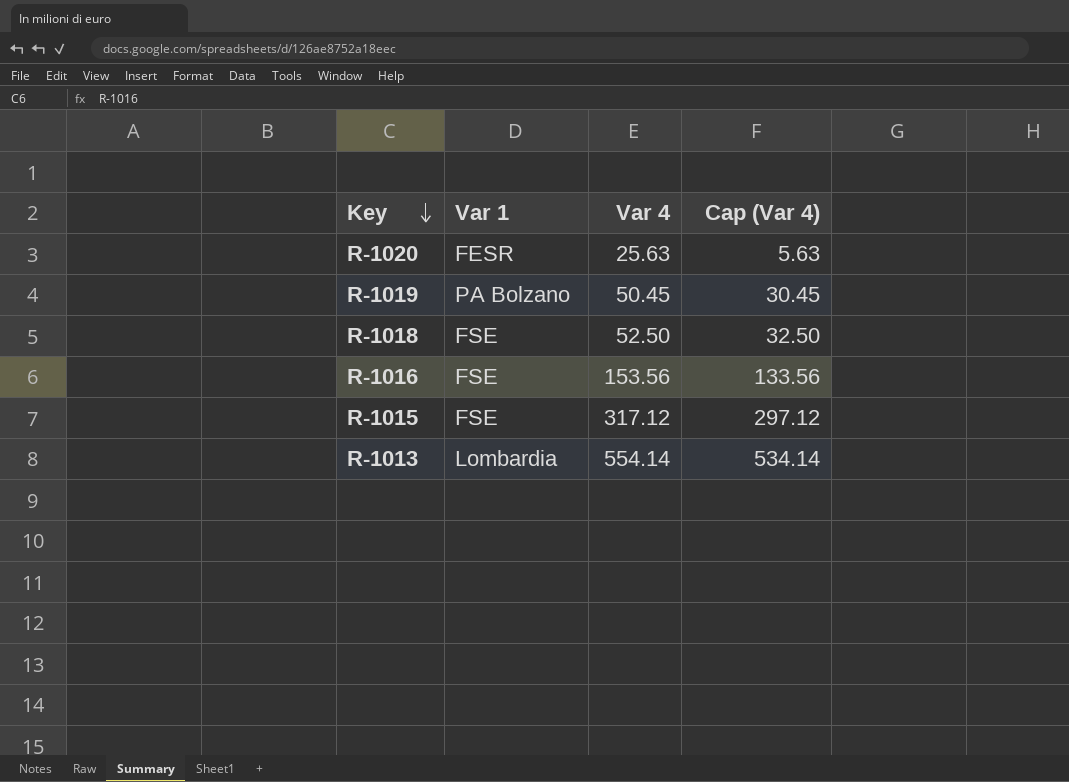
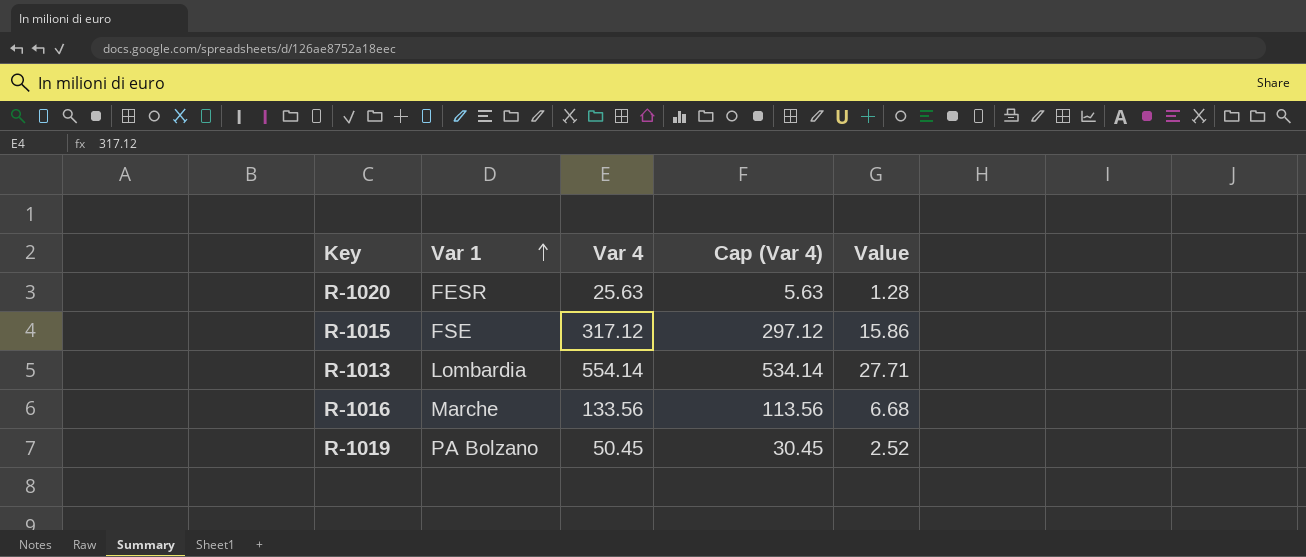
row order: Key descending -> Var 1 ascending
column Value | formula: none -> [Var 4] * 0.05
row R-1018: FSE | 52.50 | 32.50 -> none
R-1016 | Var 1: FSE -> Marche
R-1016 | Var 4: 153.56 -> 133.56
R-1016 | Cap (Var 4): 133.56 -> 113.56

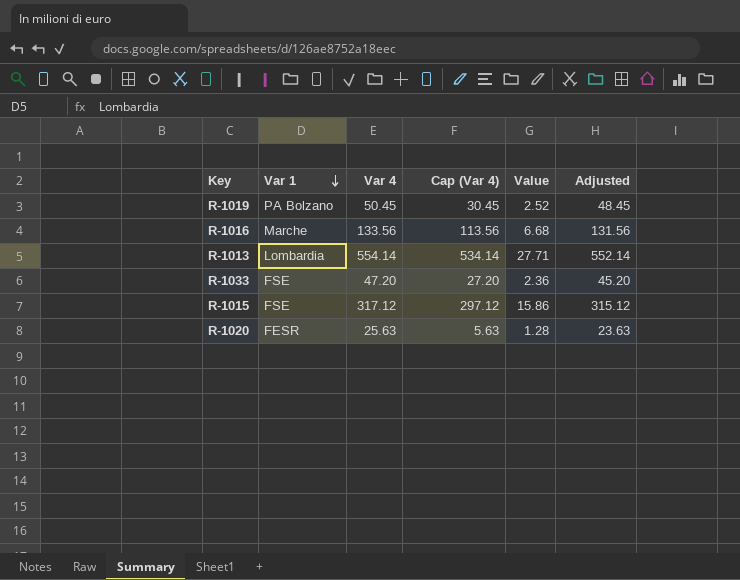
row order: Var 1 ascending -> Var 1 descending
column Adjusted | formula: none -> [Var 4] - 2
row R-1033: none -> FSE | 47.20 | 27.20 | 2.36 | 45.20

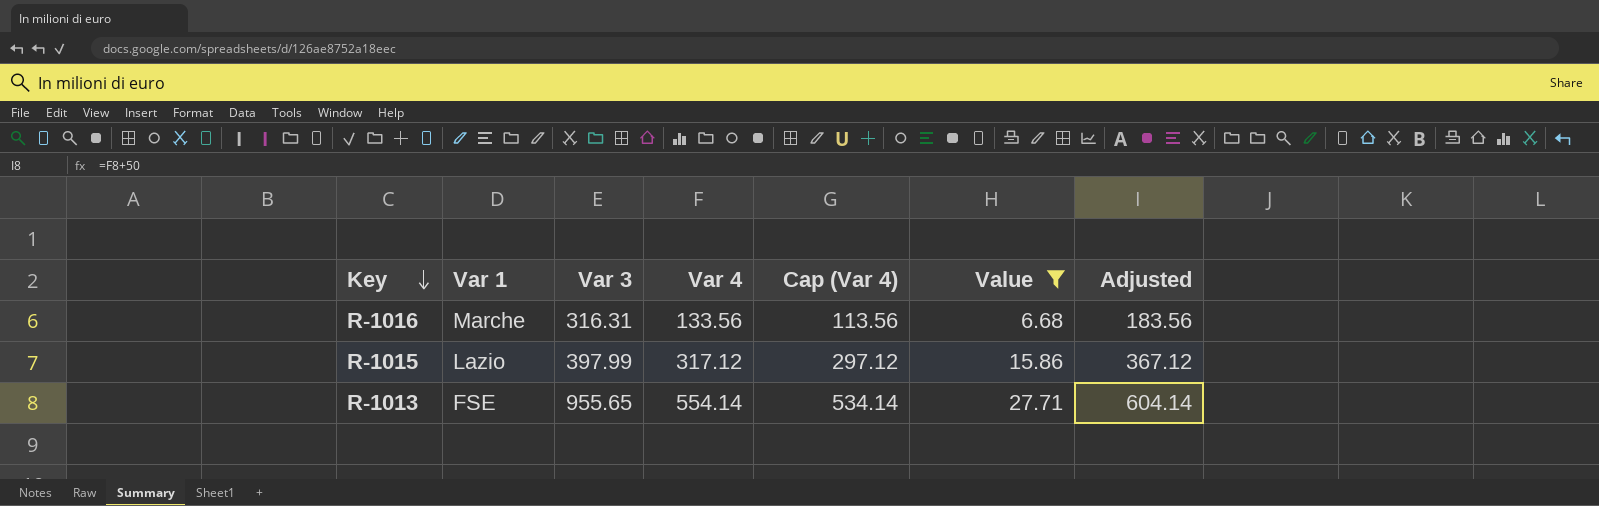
filter: none -> Value >= 6.68
row order: Var 1 descending -> Key descending
column Var 3 | position: none -> 3
column Adjusted | formula: [Var 4] - 2 -> [Var 4] + 50
R-1015 | Var 1: FSE -> Lazio
R-1013 | Var 1: Lombardia -> FSE

